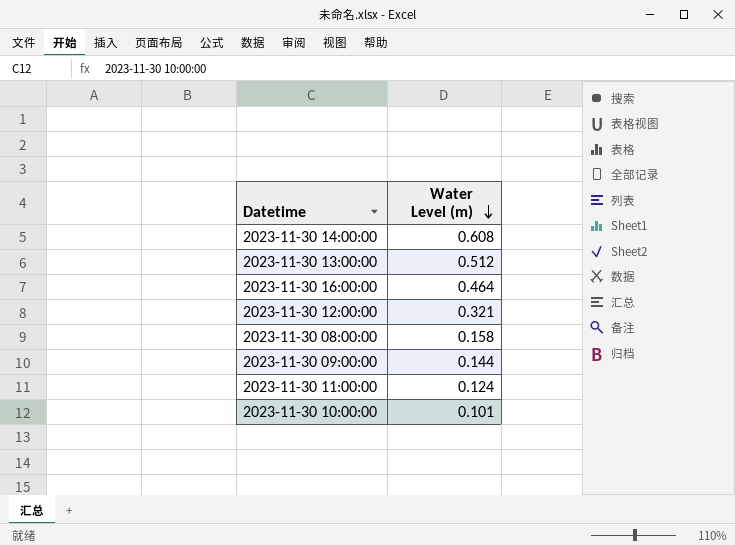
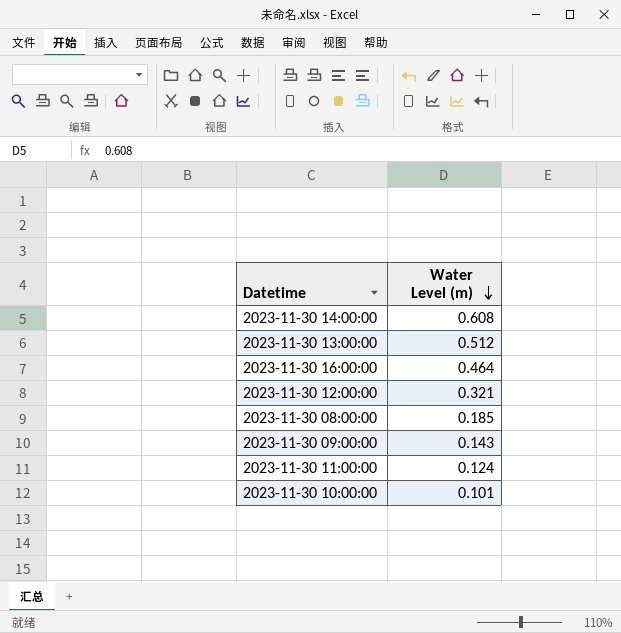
2023-11-30 08:00:00 | Water Level (m): 0.158 -> 0.185
2023-11-30 09:00:00 | Water Level (m): 0.144 -> 0.143

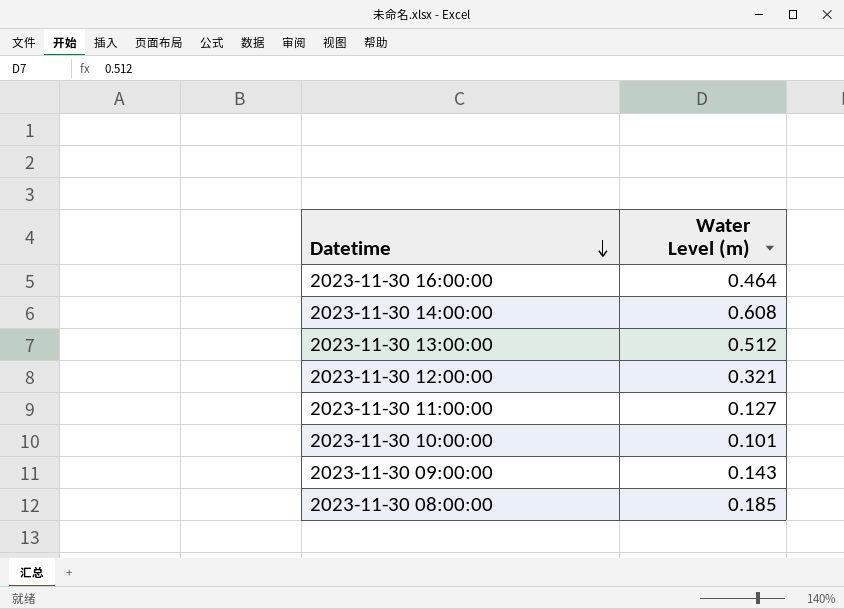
row order: Water Level (m) descending -> Datetime descending
2023-11-30 11:00:00 | Water Level (m): 0.124 -> 0.127

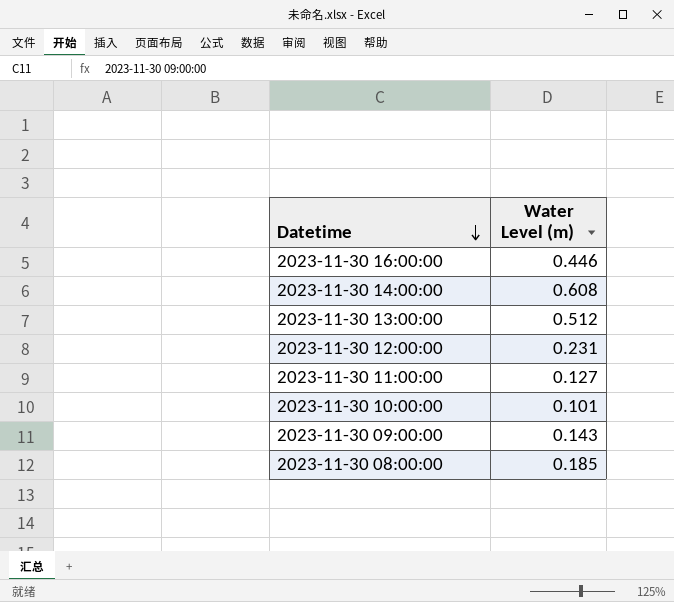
2023-11-30 16:00:00 | Water Level (m): 0.464 -> 0.446
2023-11-30 12:00:00 | Water Level (m): 0.321 -> 0.231

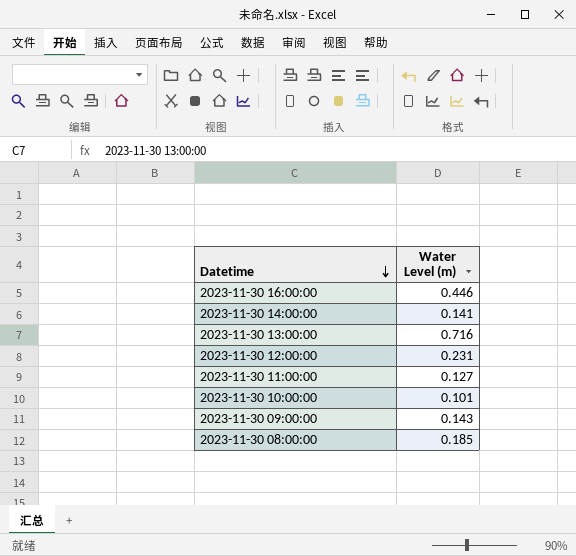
2023-11-30 14:00:00 | Water Level (m): 0.608 -> 0.141
2023-11-30 13:00:00 | Water Level (m): 0.512 -> 0.716

